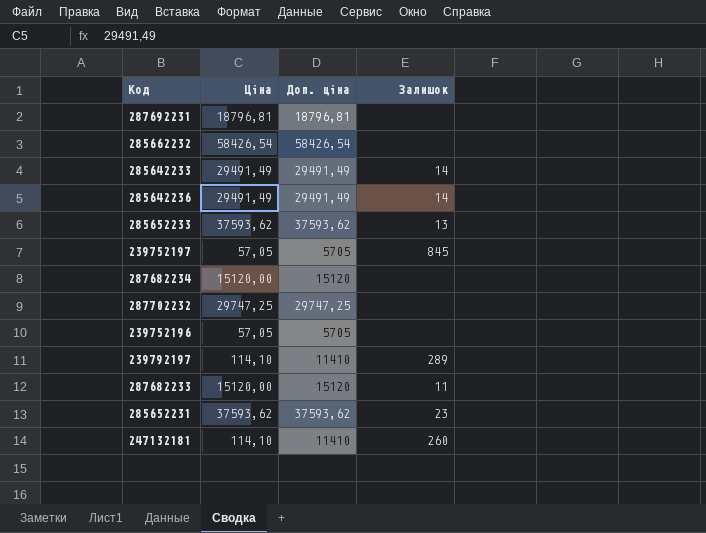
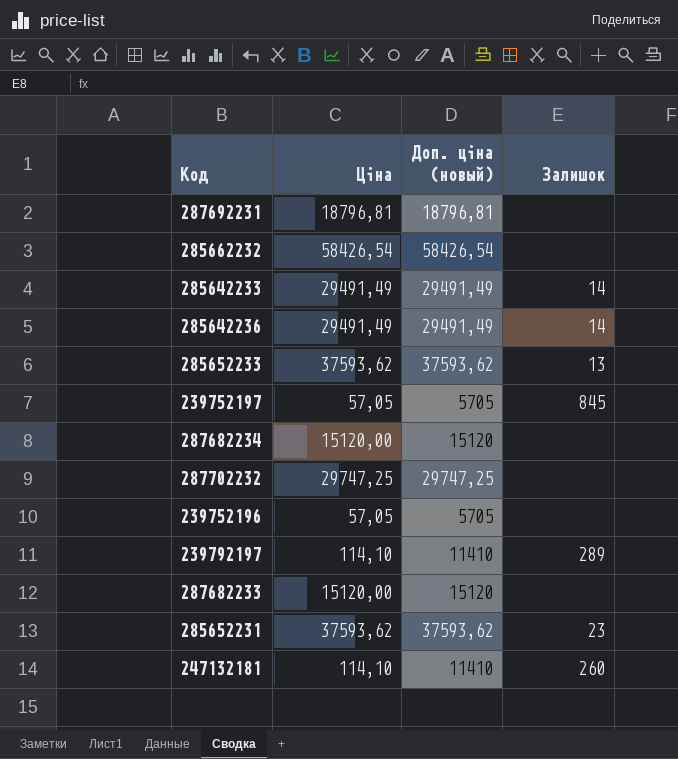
column name: Доп. ціна -> Доп. ціна (новый)
287682233 | Залишок: 11 -> none

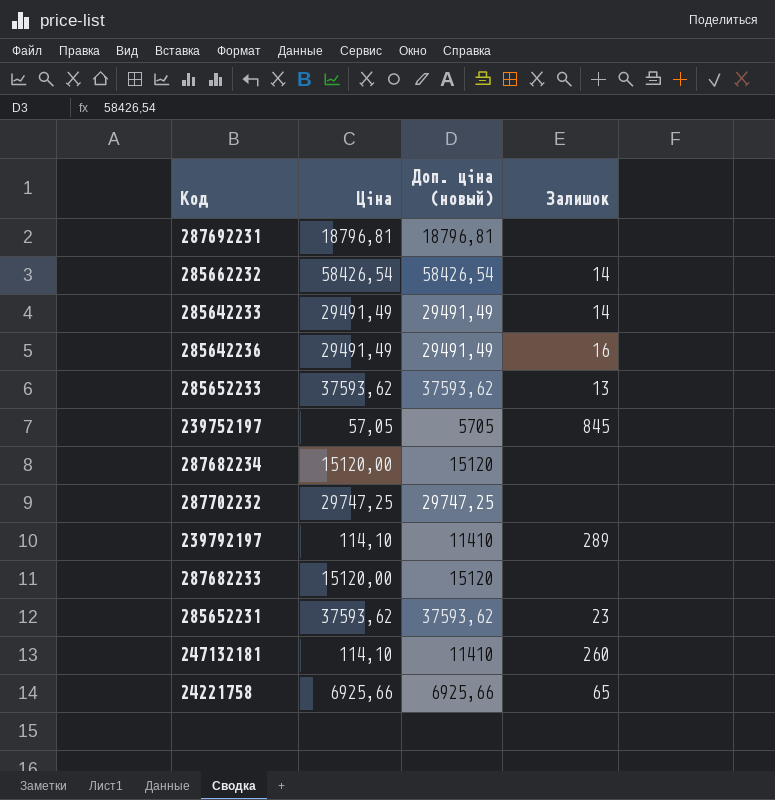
row 239752196: 57,05 | 5705 | none -> none
285662232 | Залишок: none -> 14
285642236 | Залишок: 14 -> 16
row 24221758: none -> 6925,66 | 6925,66 | 65

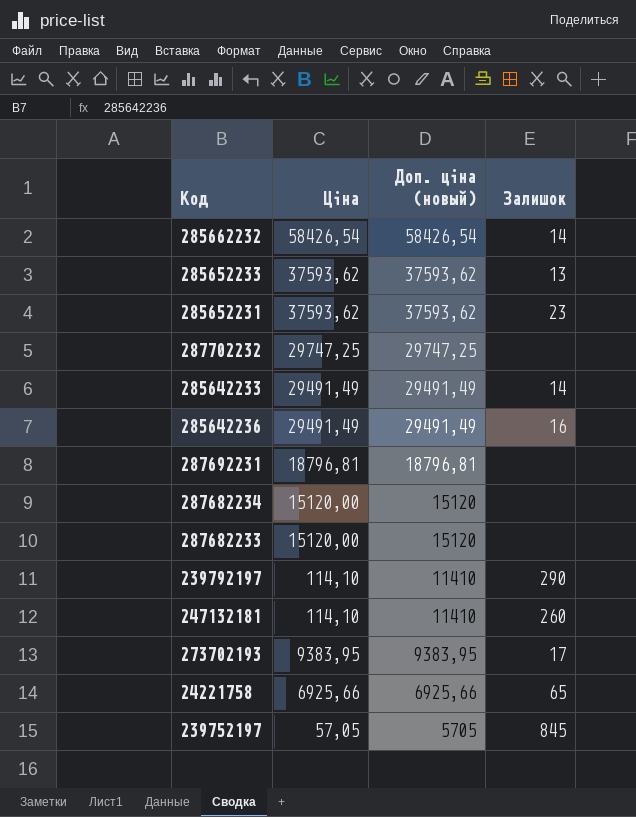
row order: none -> Доп. ціна (новый) descending
239792197 | Залишок: 289 -> 290
row 273702193: none -> 9383,95 | 9383,95 | 17

